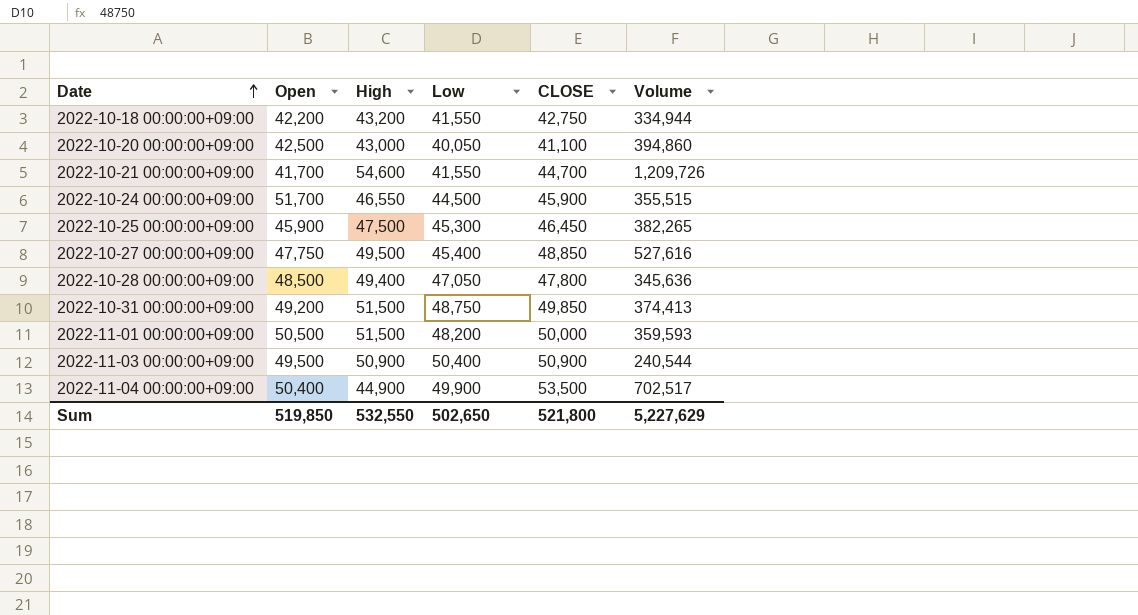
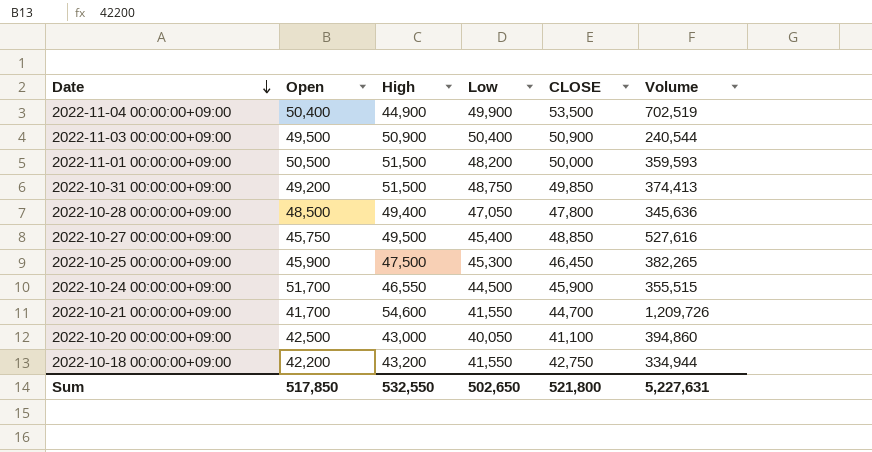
row order: Date ascending -> Date descending
2022-11-04 00:00:00+09:00 | Volume: 702,517 -> 702,519
2022-10-27 00:00:00+09:00 | Open: 47,750 -> 45,750
Sum | Open: 519,850 -> 517,850
Sum | Volume: 5,227,629 -> 5,227,631

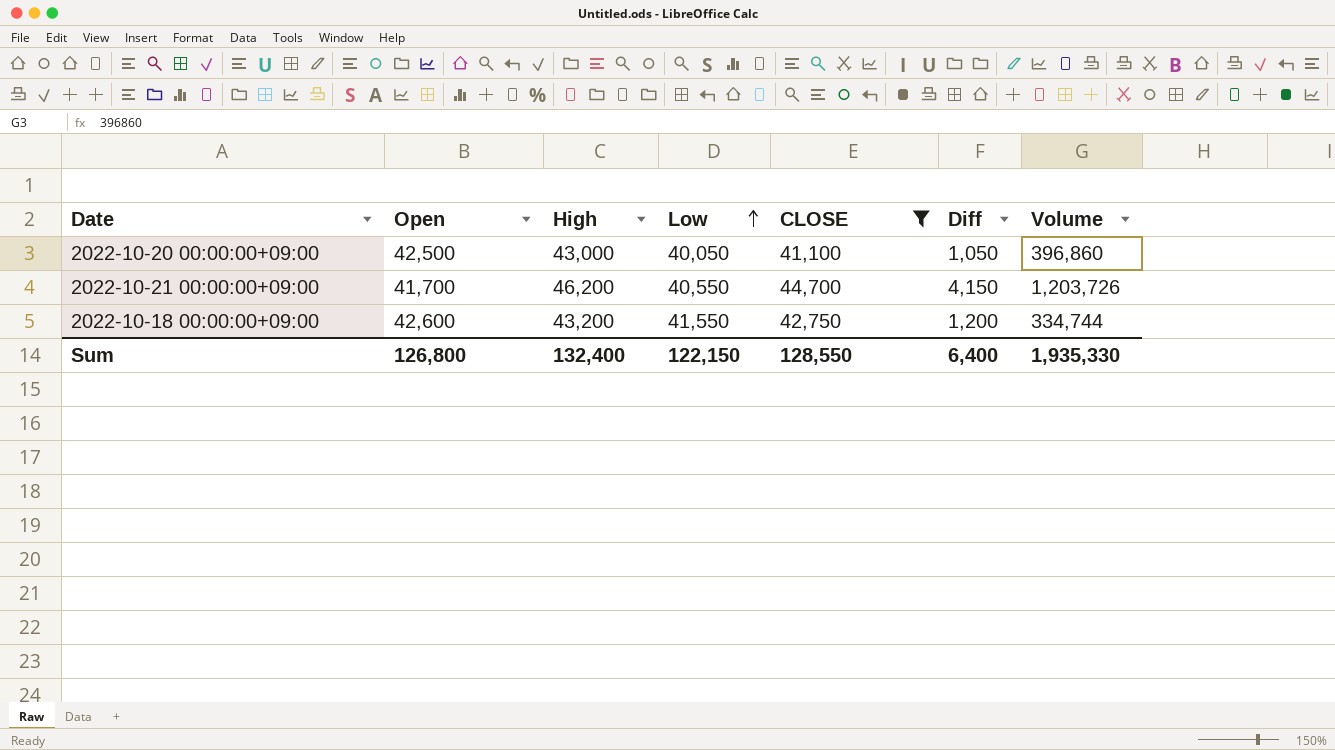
filter: none -> CLOSE <= 44,700
row order: Date descending -> Low ascending
column Diff | formula: none -> [CLOSE] - [Low]
2022-10-20 00:00:00+09:00 | Volume: 394,860 -> 396,860
2022-10-21 00:00:00+09:00 | High: 54,600 -> 46,200
2022-10-21 00:00:00+09:00 | Low: 41,550 -> 40,550
2022-10-21 00:00:00+09:00 | Volume: 1,209,726 -> 1,203,726
2022-10-18 00:00:00+09:00 | Open: 42,200 -> 42,600
2022-10-18 00:00:00+09:00 | Volume: 334,944 -> 334,744
Sum | Open: 517,850 -> 126,800
Sum | High: 532,550 -> 132,400
Sum | Low: 502,650 -> 122,150
Sum | CLOSE: 521,800 -> 128,550
Sum | Volume: 5,227,631 -> 1,935,330

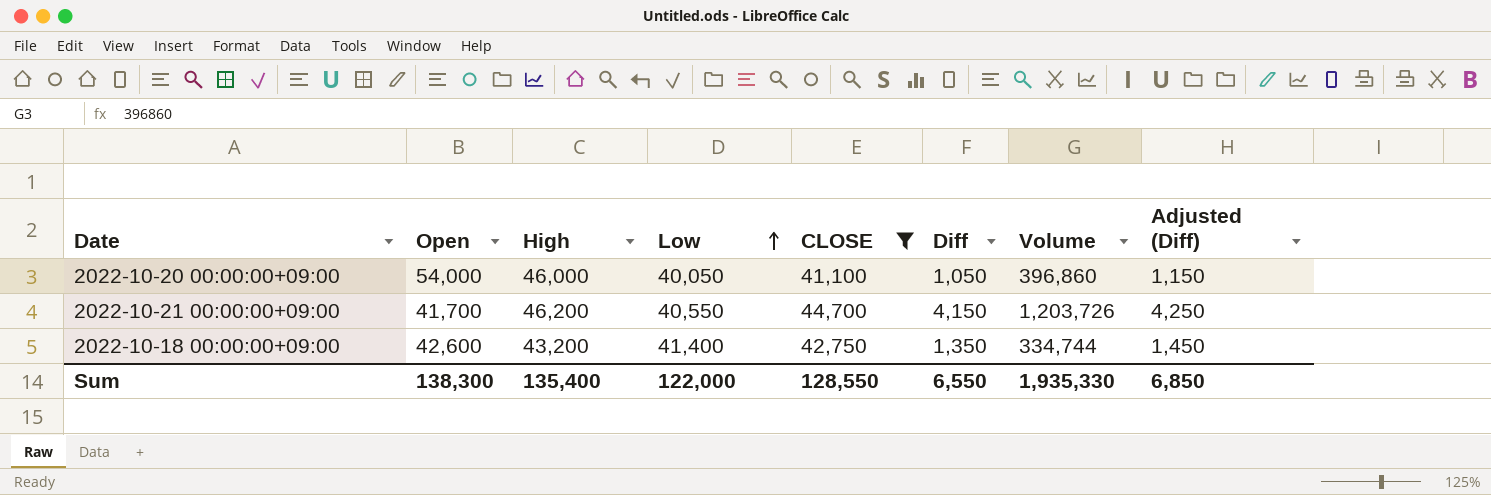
column Adjusted (Diff) | formula: none -> [Diff] + 100
2022-10-20 00:00:00+09:00 | Open: 42,500 -> 54,000
2022-10-20 00:00:00+09:00 | High: 43,000 -> 46,000
2022-10-18 00:00:00+09:00 | Low: 41,550 -> 41,400
2022-10-18 00:00:00+09:00 | Diff: 1,200 -> 1,350
Sum | Open: 126,800 -> 138,300
Sum | High: 132,400 -> 135,400
Sum | Low: 122,150 -> 122,000
Sum | Diff: 6,400 -> 6,550

